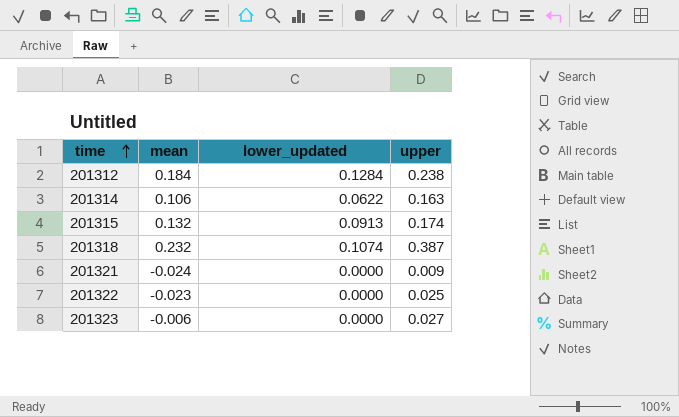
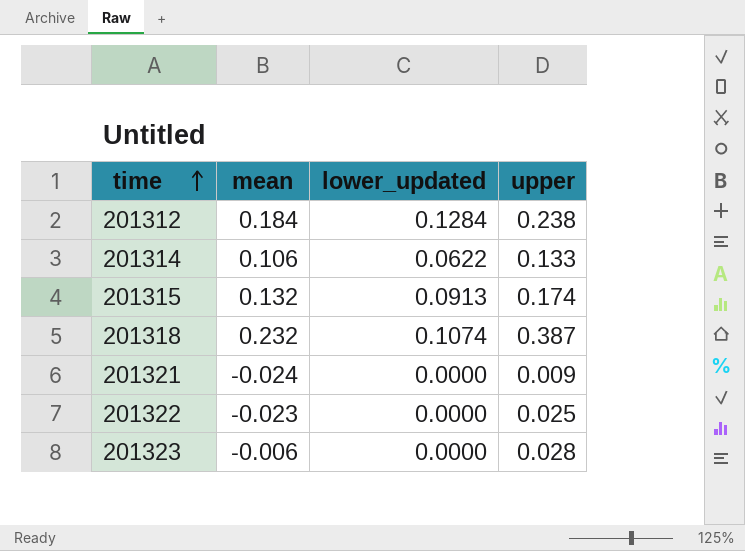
201314 | upper: 0.163 -> 0.133
201323 | upper: 0.027 -> 0.028

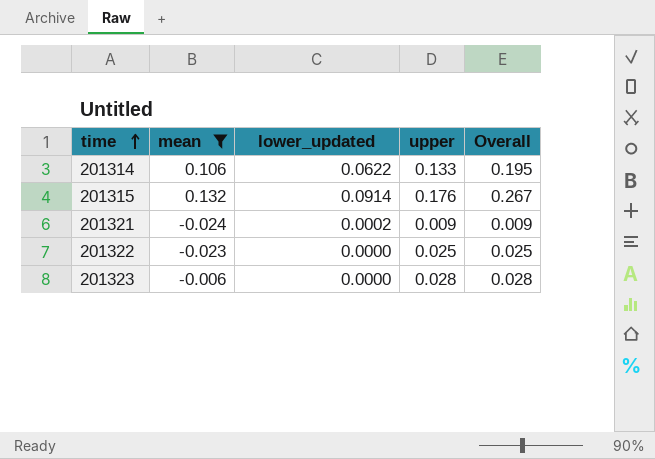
filter: none -> mean <= 0.132
column Overall | formula: none -> [lower_updated] + [upper]
201315 | lower_updated: 0.0913 -> 0.0914
201315 | upper: 0.174 -> 0.176
201321 | lower_updated: 0.0000 -> 0.0002

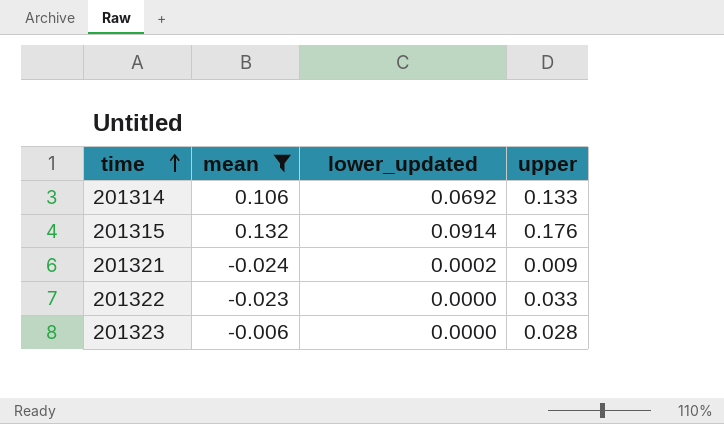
column Overall | formula: [lower_updated] + [upper] -> none
201314 | lower_updated: 0.0622 -> 0.0692
201322 | upper: 0.025 -> 0.033

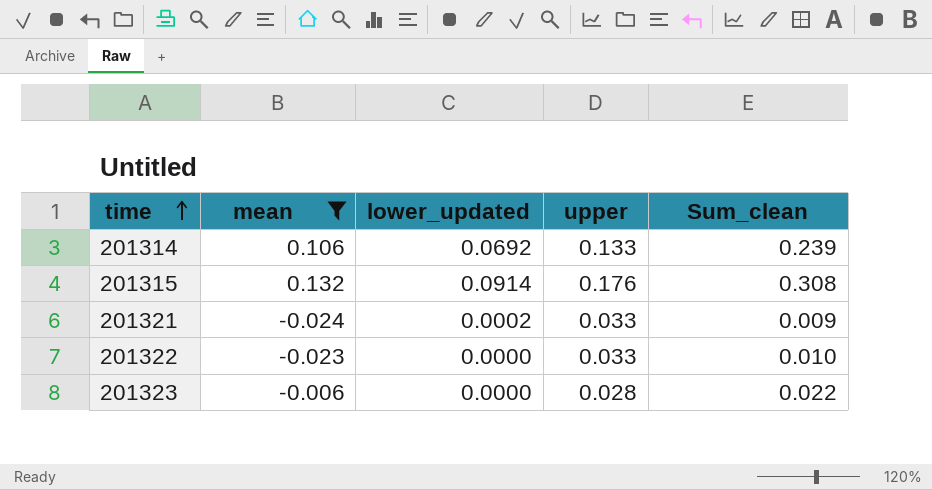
column Sum_clean | formula: none -> [mean] + [upper]
201321 | upper: 0.009 -> 0.033

